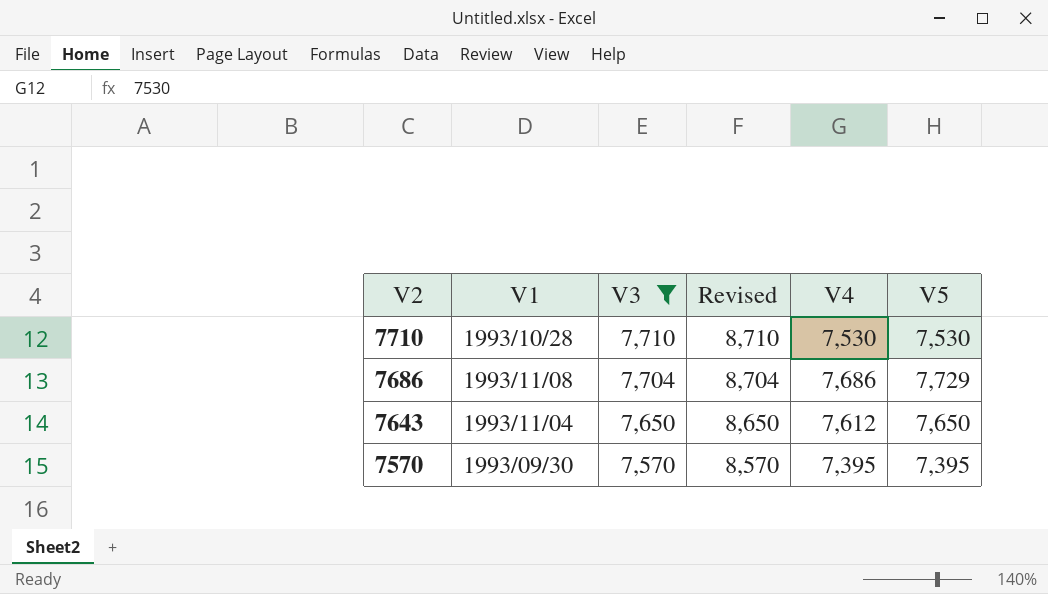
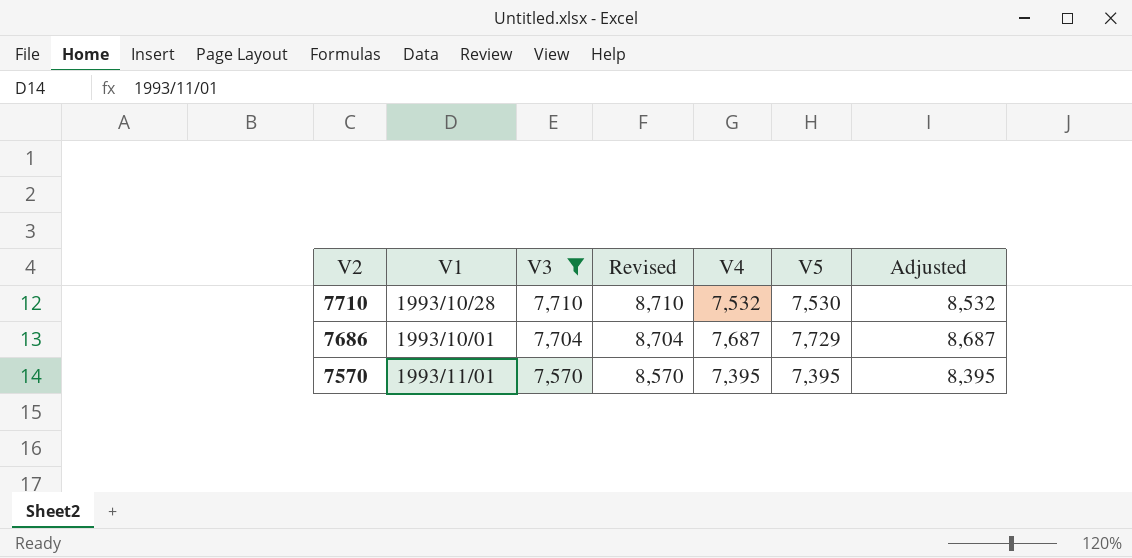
column Adjusted | formula: none -> [V4] + 1000
row 7643: 1993/11/04 | 7,650 | 8,650 | 7,612 | 7,650 -> none
7710 | V4: 7,530 -> 7,532
7686 | V1: 1993/11/08 -> 1993/10/01
7686 | V4: 7,686 -> 7,687
7570 | V1: 1993/09/30 -> 1993/11/01

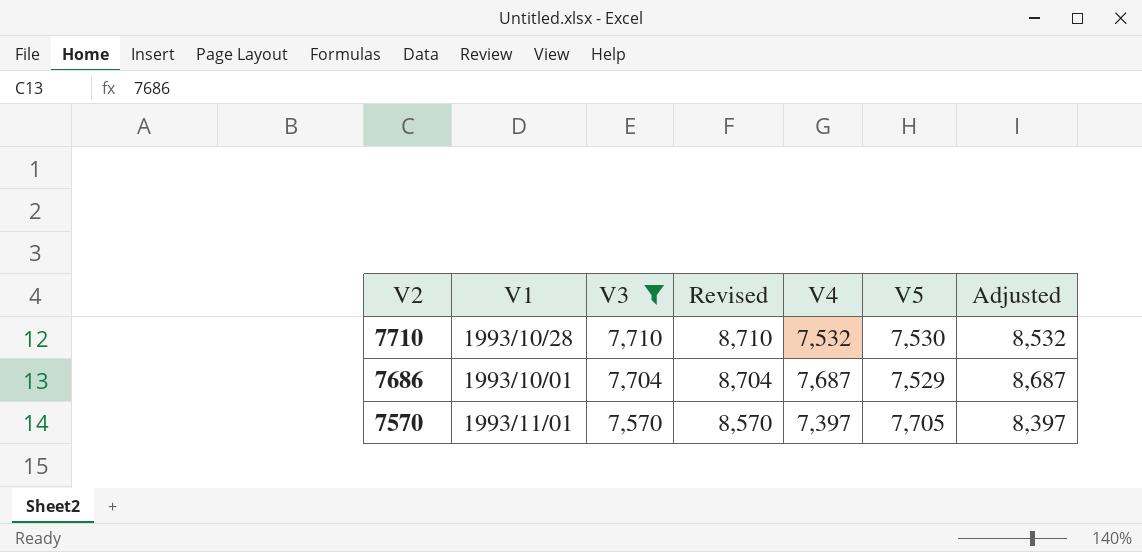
7686 | V5: 7,729 -> 7,529
7570 | V4: 7,395 -> 7,397
7570 | V5: 7,395 -> 7,705
7570 | Adjusted: 8,395 -> 8,397

